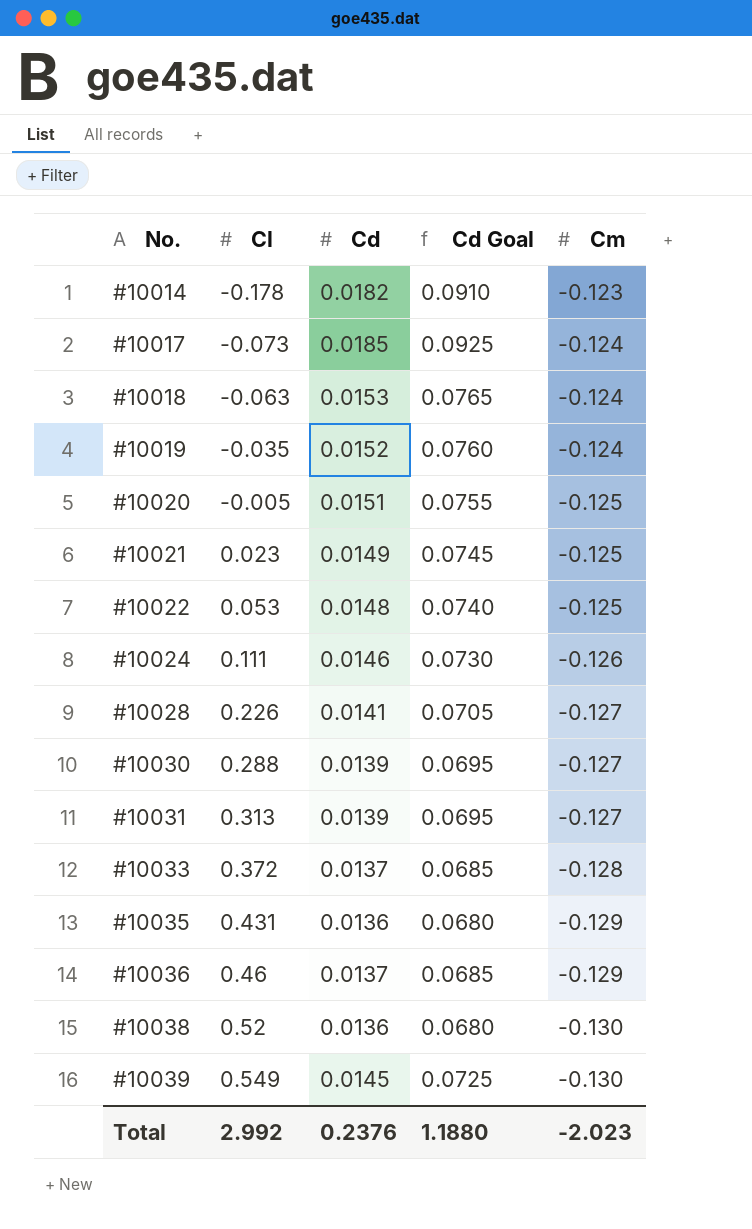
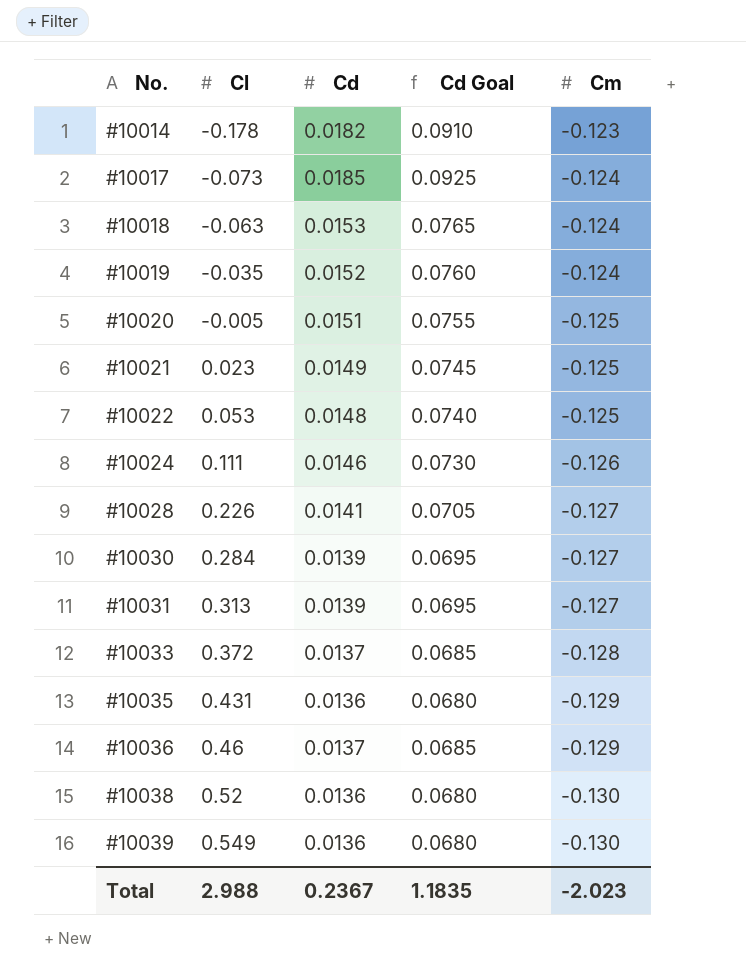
#10030 | Cl: 0.288 -> 0.284
#10039 | Cd: 0.0145 -> 0.0136
#10039 | Cd Goal: 0.0725 -> 0.0680
Total | Cl: 2.992 -> 2.988
Total | Cd: 0.2376 -> 0.2367
Total | Cd Goal: 1.1880 -> 1.1835

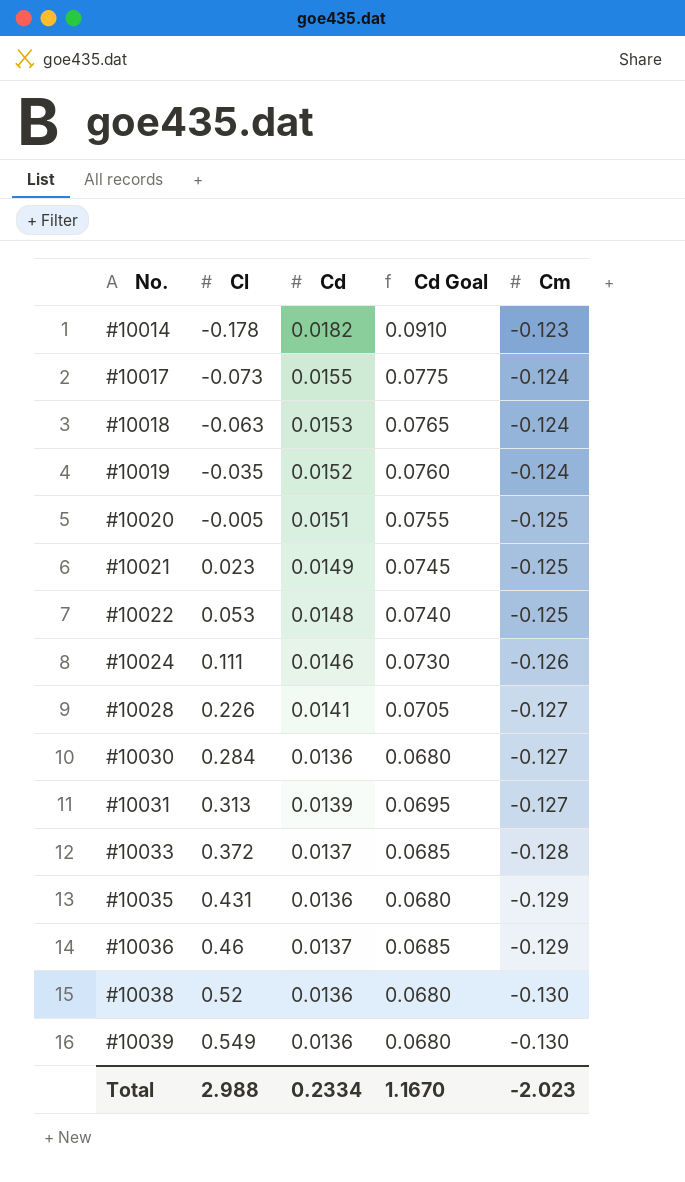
#10017 | Cd: 0.0185 -> 0.0155
#10017 | Cd Goal: 0.0925 -> 0.0775
#10030 | Cd: 0.0139 -> 0.0136
#10030 | Cd Goal: 0.0695 -> 0.0680
Total | Cd: 0.2367 -> 0.2334
Total | Cd Goal: 1.1835 -> 1.1670

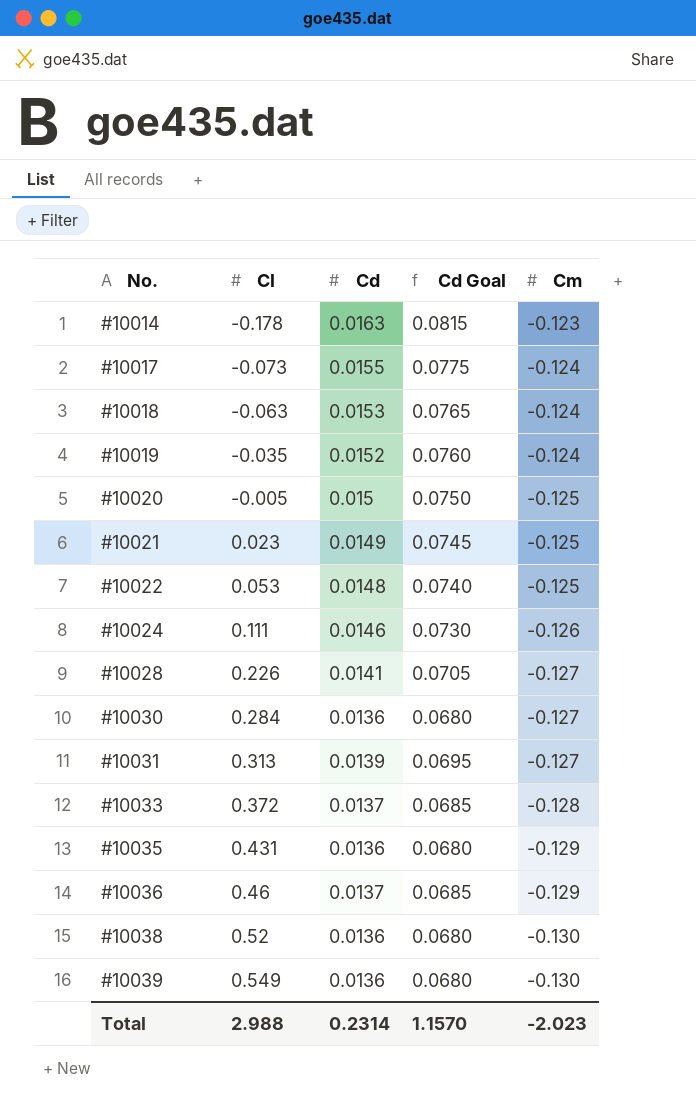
#10014 | Cd: 0.0182 -> 0.0163
#10014 | Cd Goal: 0.0910 -> 0.0815
#10020 | Cd: 0.0151 -> 0.015
#10020 | Cd Goal: 0.0755 -> 0.0750
Total | Cd: 0.2334 -> 0.2314
Total | Cd Goal: 1.1670 -> 1.1570

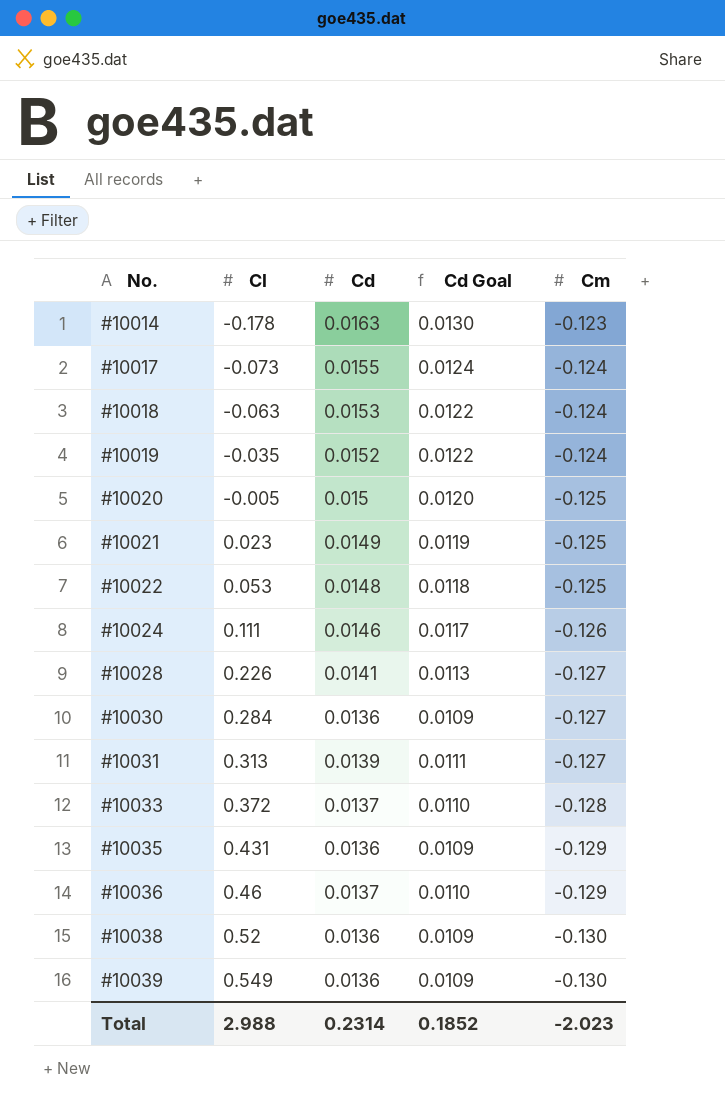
column Cd Goal | formula: [Cd] * 5 -> [Cd] * 0.8
Total | Cd Goal: 1.1570 -> 0.1852

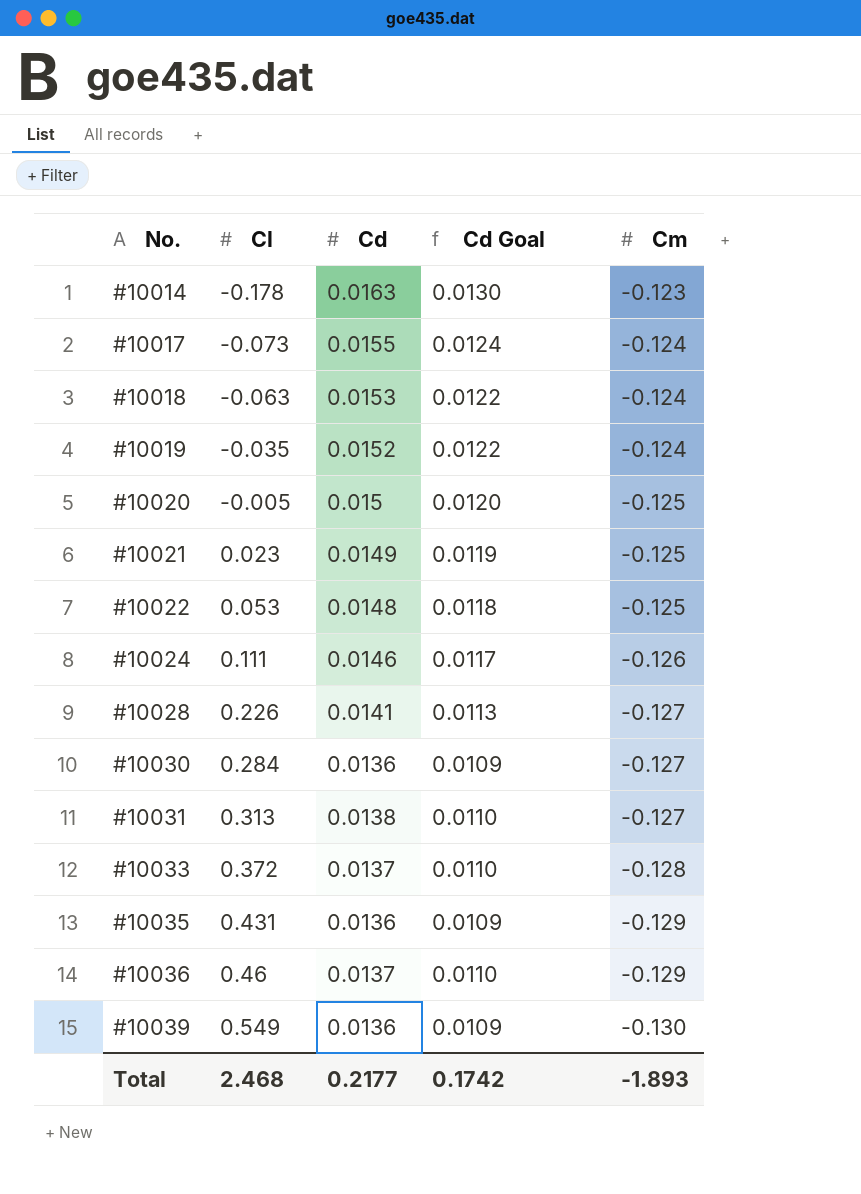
row #10038: 0.52 | 0.0136 | 0.0109 | -0.130 -> none
#10031 | Cd: 0.0139 -> 0.0138
#10031 | Cd Goal: 0.0111 -> 0.0110
Total | Cl: 2.988 -> 2.468
Total | Cd: 0.2314 -> 0.2177
Total | Cd Goal: 0.1852 -> 0.1742
Total | Cm: -2.023 -> -1.893

